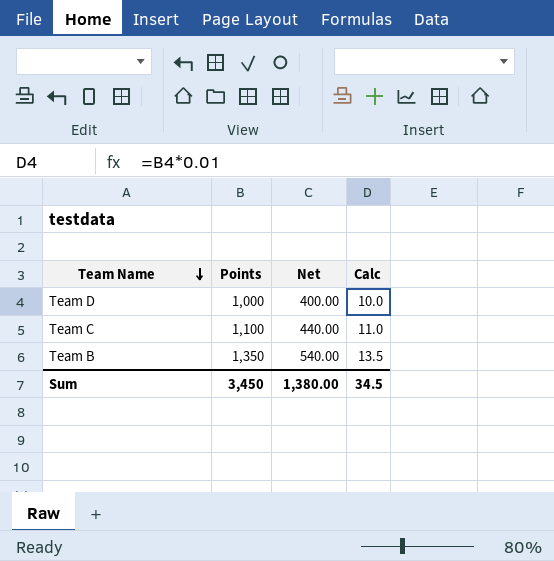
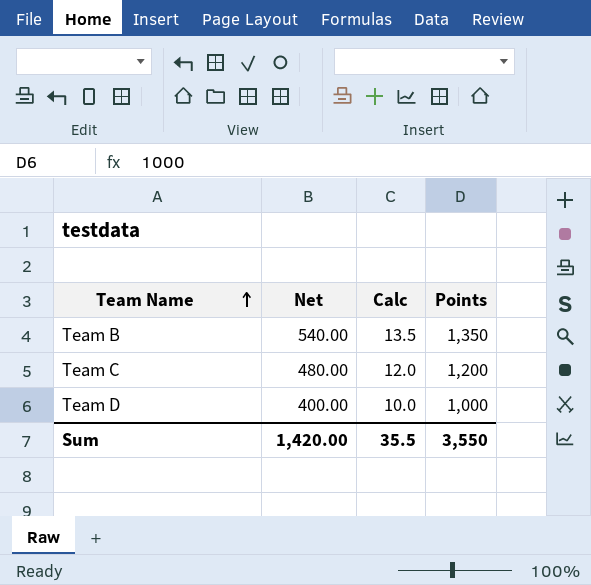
row order: Team Name descending -> Team Name ascending
column Points | position: 2 -> 4
Team C | Net: 440.00 -> 480.00
Team C | Calc: 11.0 -> 12.0
Team C | Points: 1,100 -> 1,200
Sum | Net: 1,380.00 -> 1,420.00
Sum | Calc: 34.5 -> 35.5
Sum | Points: 3,450 -> 3,550

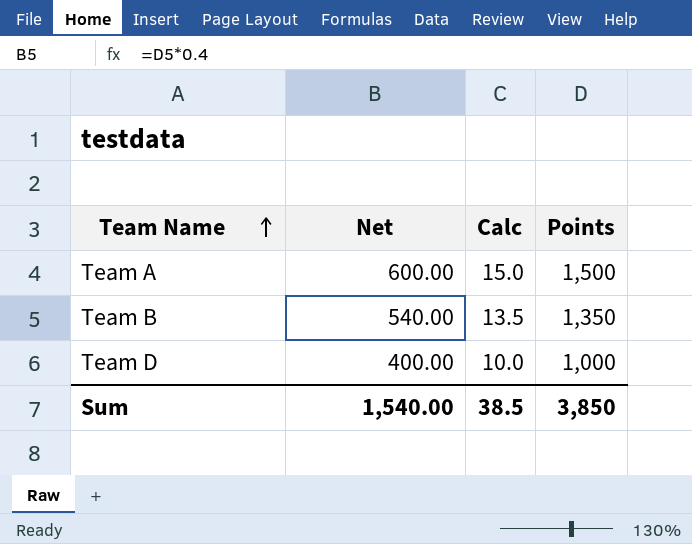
row Team C: 480.00 | 12.0 | 1,200 -> none
row Team A: none -> 600.00 | 15.0 | 1,500
Sum | Net: 1,420.00 -> 1,540.00
Sum | Calc: 35.5 -> 38.5
Sum | Points: 3,550 -> 3,850

